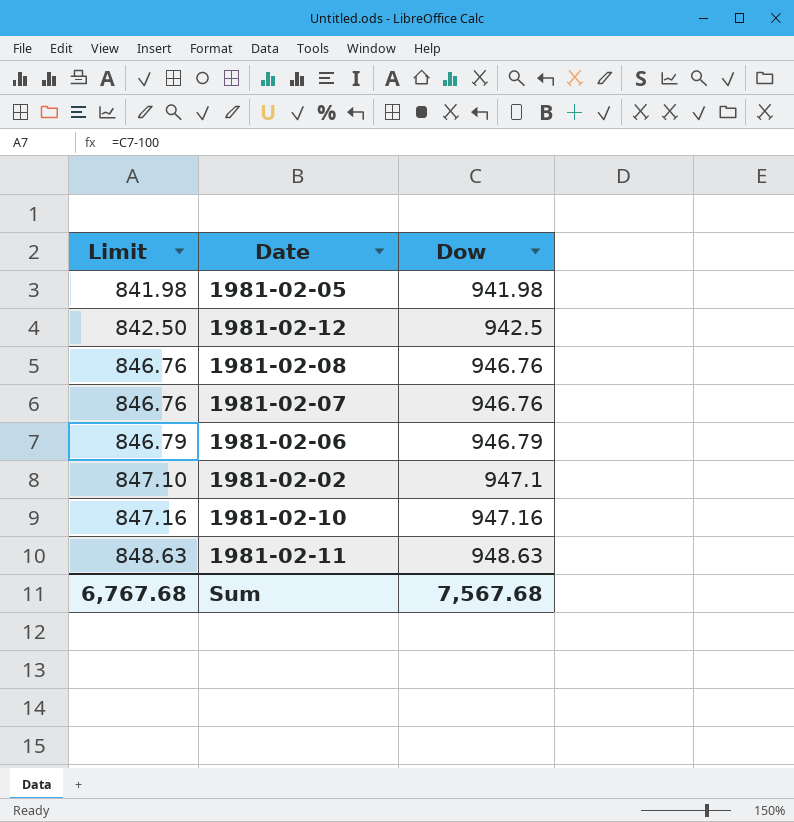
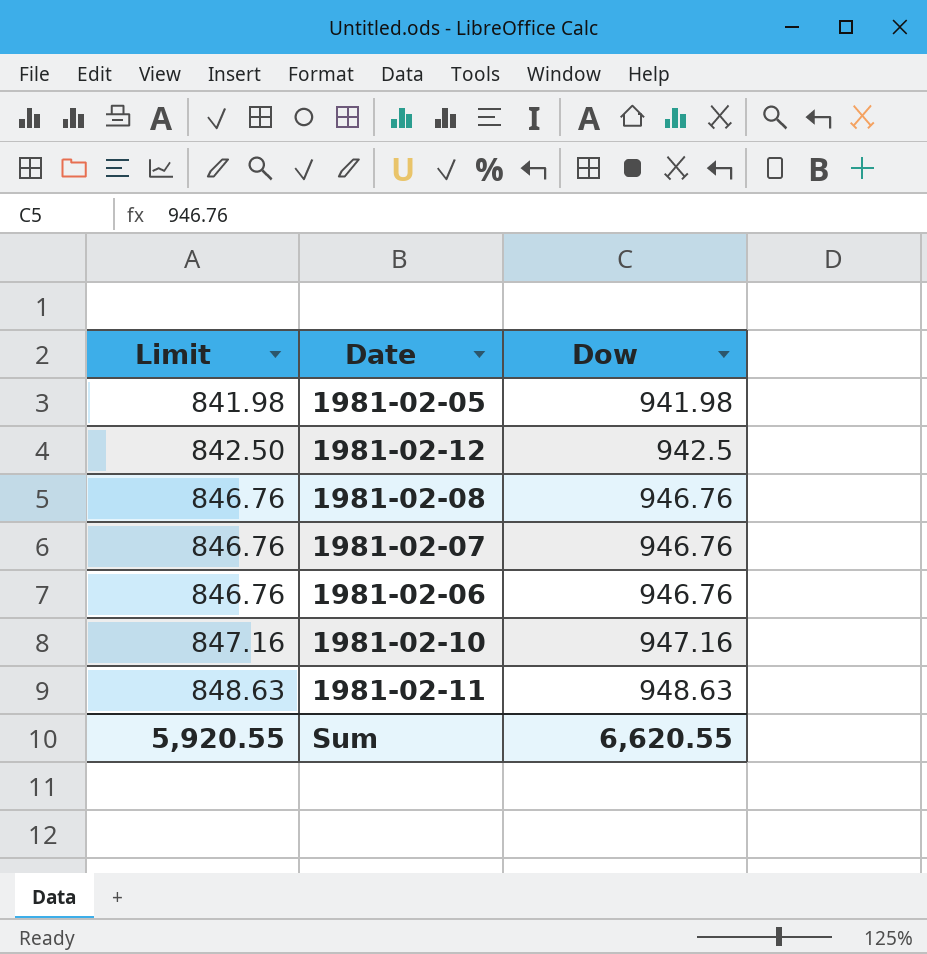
row 1981-02-02: 847.10 | 947.1 -> none
1981-02-06 | Limit: 846.79 -> 846.76
1981-02-06 | Dow: 946.79 -> 946.76
Sum | Limit: 6,767.68 -> 5,920.55
Sum | Dow: 7,567.68 -> 6,620.55

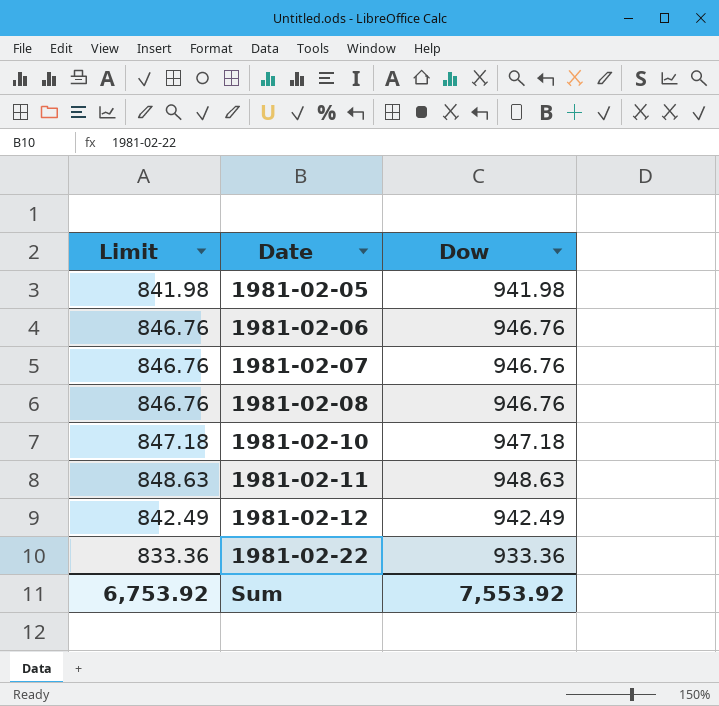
row order: Limit ascending -> Date ascending
1981-02-10 | Limit: 847.16 -> 847.18
1981-02-10 | Dow: 947.16 -> 947.18
1981-02-12 | Limit: 842.50 -> 842.49
1981-02-12 | Dow: 942.5 -> 942.49
row 1981-02-22: none -> 833.36 | 933.36
Sum | Limit: 5,920.55 -> 6,753.92
Sum | Dow: 6,620.55 -> 7,553.92

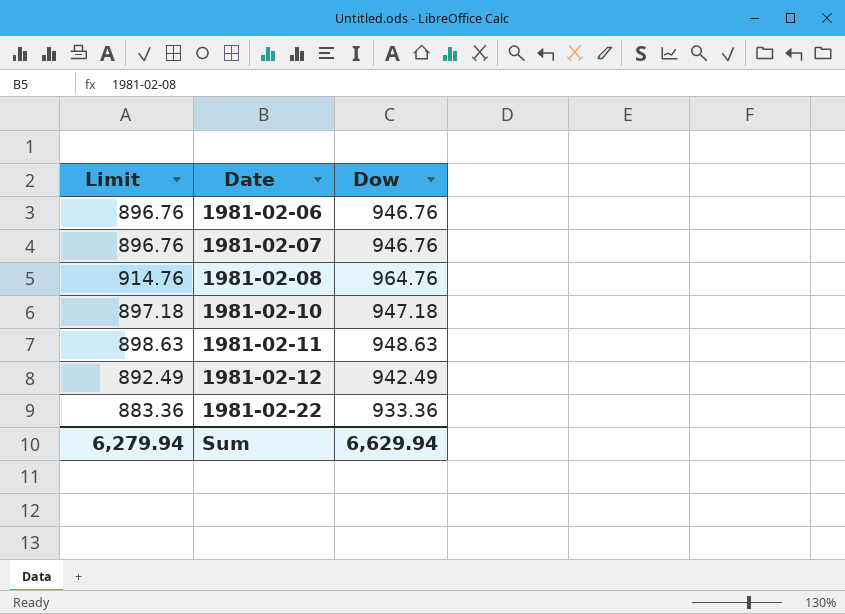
column Limit | formula: [Dow] - 100 -> [Dow] - 50
row 1981-02-05: 841.98 | 941.98 -> none
1981-02-08 | Dow: 946.76 -> 964.76
Sum | Limit: 6,753.92 -> 6,279.94
Sum | Dow: 7,553.92 -> 6,629.94

